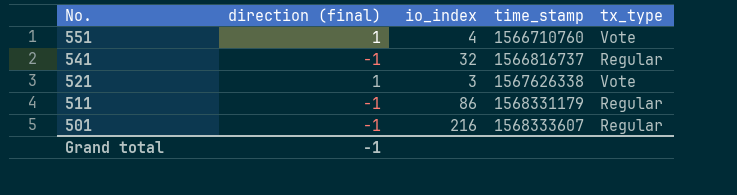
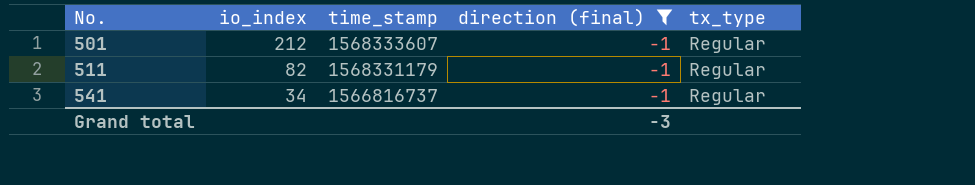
filter: none -> direction (final) = -1
row order: No. descending -> No. ascending
column direction (final) | position: 2 -> 4
501 | io_index: 216 -> 212
511 | io_index: 86 -> 82
541 | io_index: 32 -> 34
Grand total | direction (final): -1 -> -3

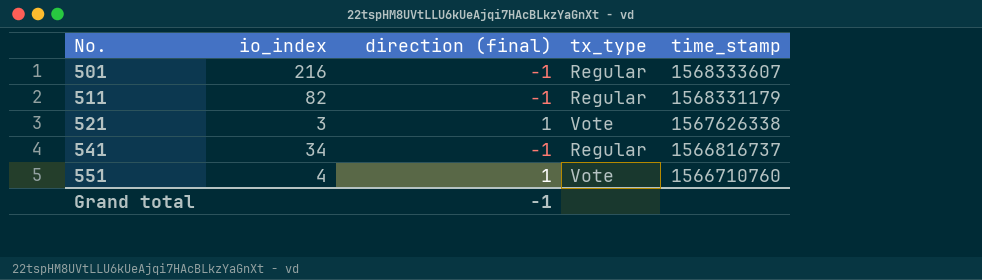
filter: direction (final) = -1 -> none
column time_stamp | position: 3 -> 5
501 | io_index: 212 -> 216
Grand total | direction (final): -3 -> -1

